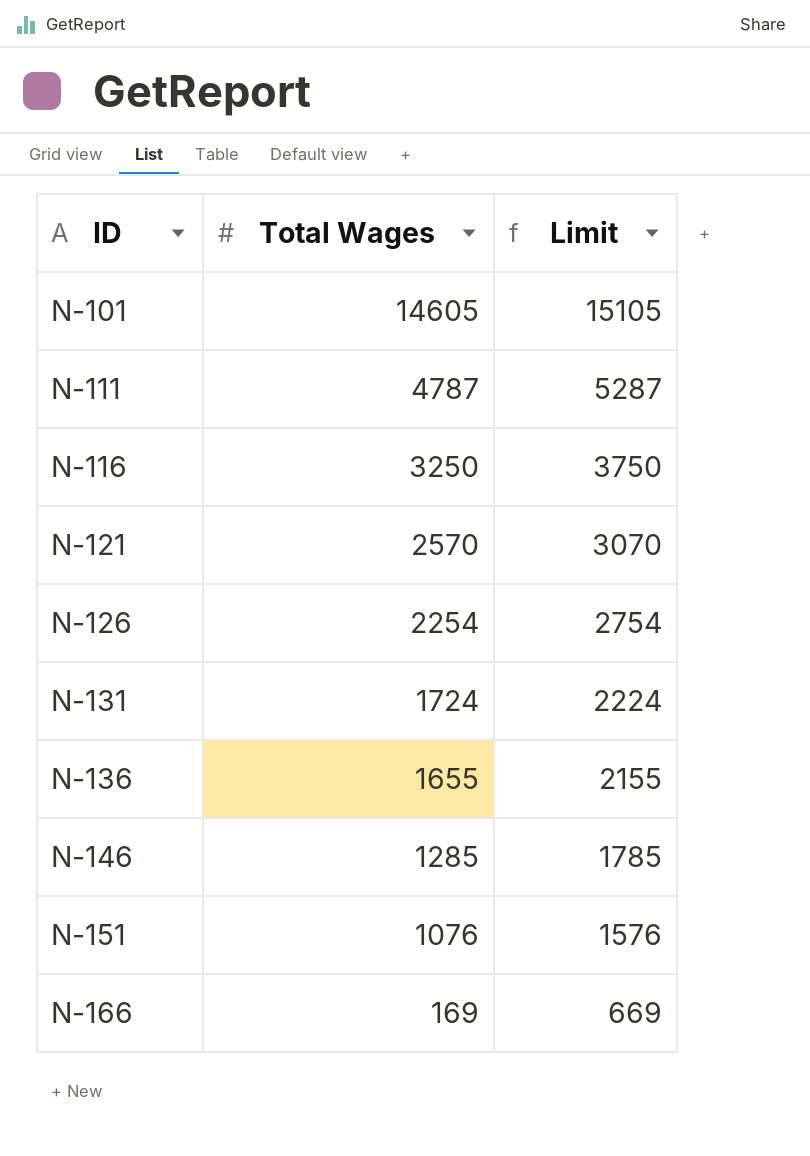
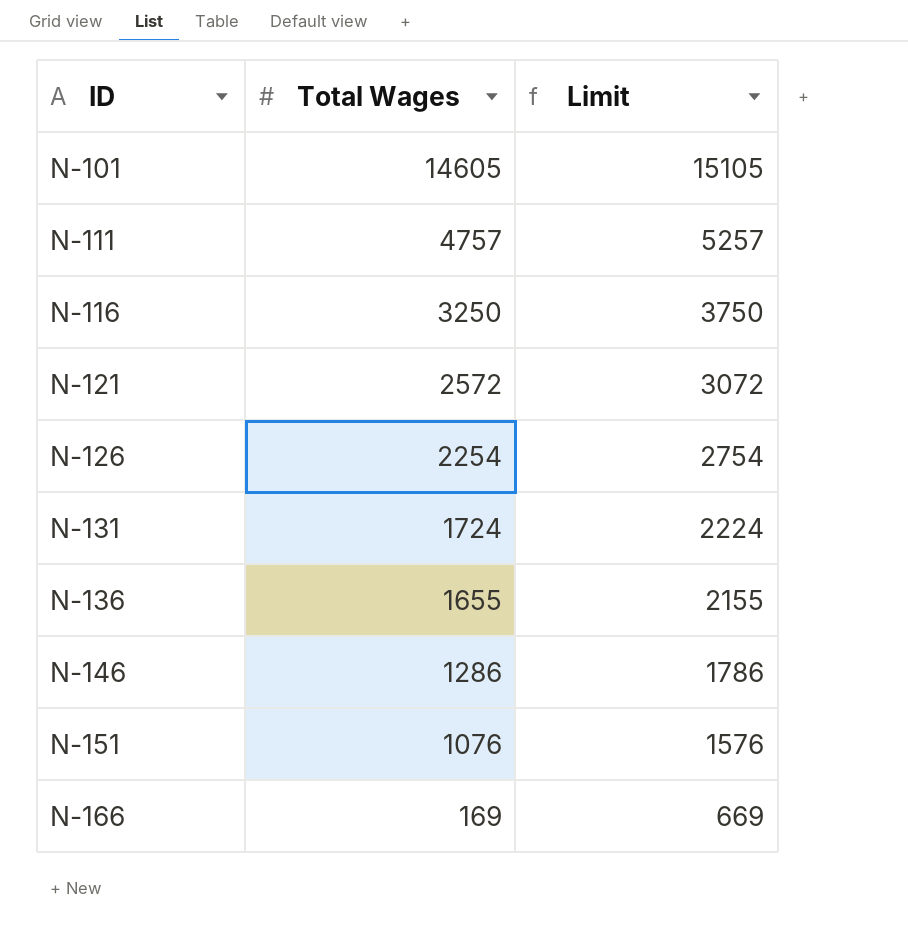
N-111 | Total Wages: 4787 -> 4757
N-111 | Limit: 5287 -> 5257
N-121 | Total Wages: 2570 -> 2572
N-121 | Limit: 3070 -> 3072
N-146 | Total Wages: 1285 -> 1286
N-146 | Limit: 1785 -> 1786

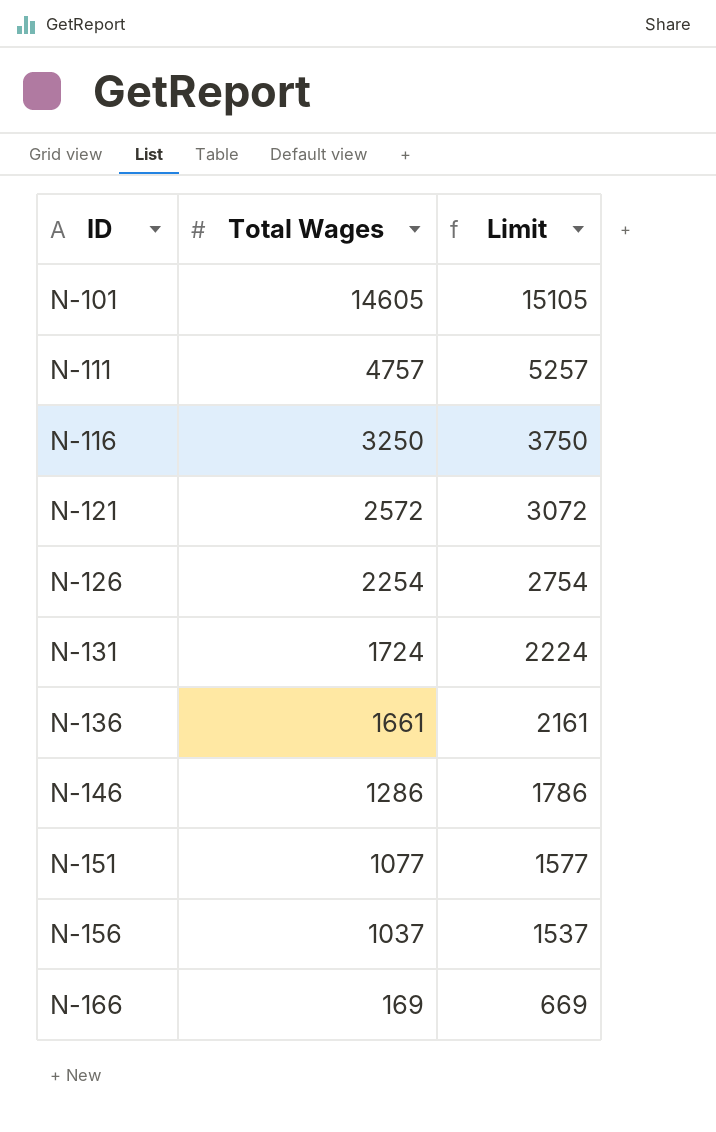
N-136 | Total Wages: 1655 -> 1661
N-136 | Limit: 2155 -> 2161
N-151 | Total Wages: 1076 -> 1077
N-151 | Limit: 1576 -> 1577
row N-156: none -> 1037 | 1537

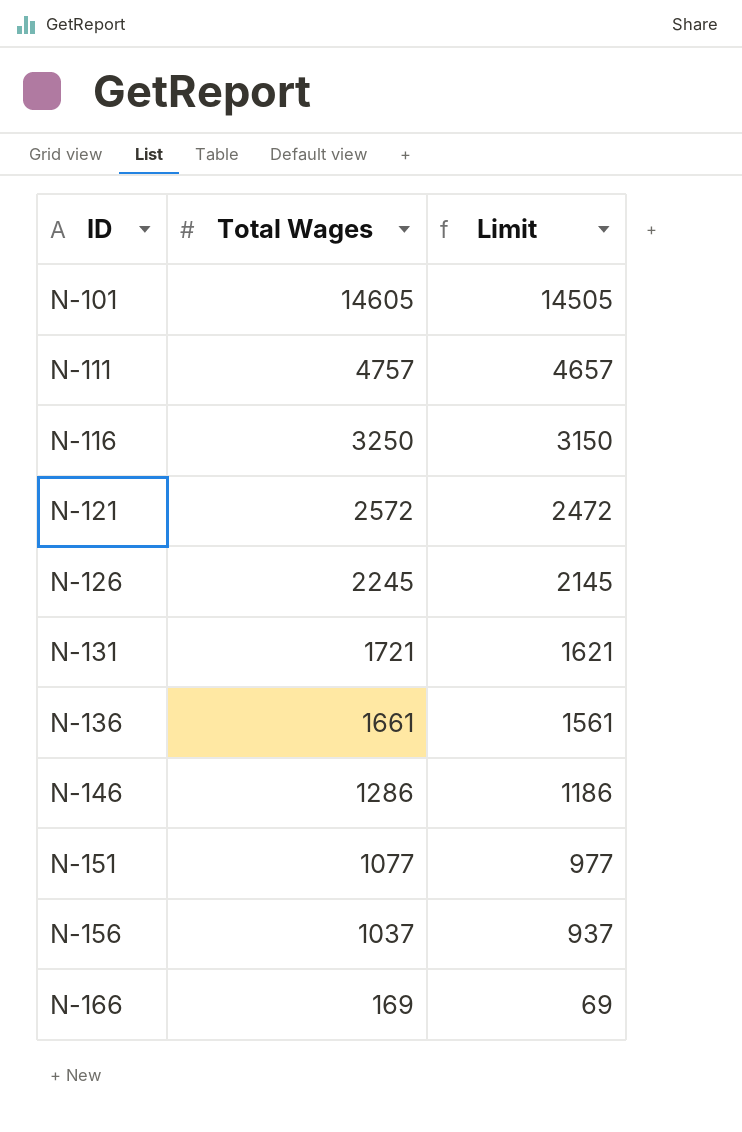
column Limit | formula: [Total Wages] + 500 -> [Total Wages] - 100
N-126 | Total Wages: 2254 -> 2245
N-131 | Total Wages: 1724 -> 1721

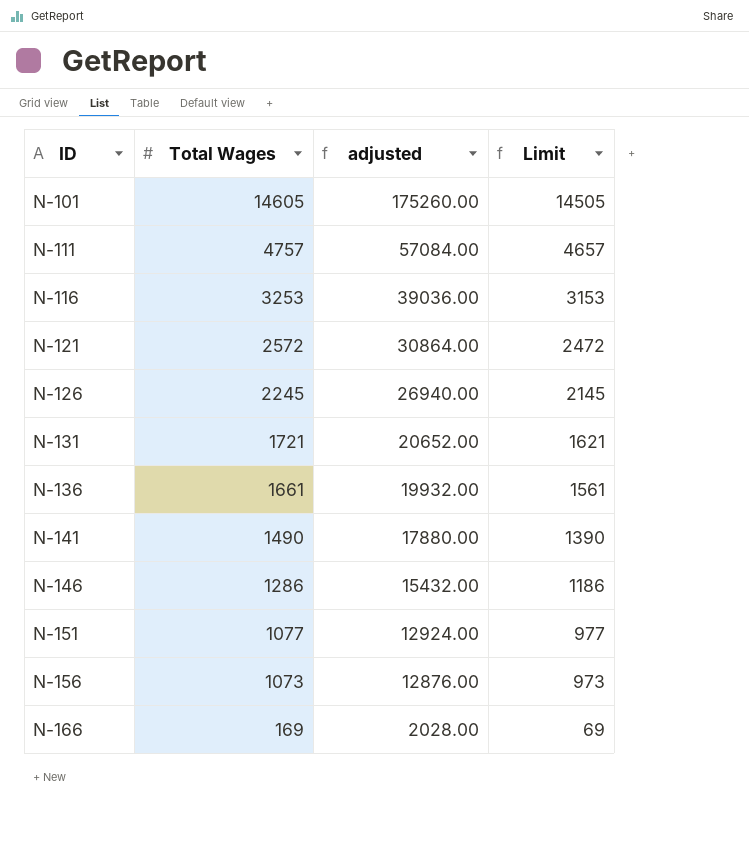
column adjusted | formula: none -> [Total Wages] * 12
N-116 | Total Wages: 3250 -> 3253
N-116 | Limit: 3150 -> 3153
row N-141: none -> 1490 | 17880.00 | 1390
N-156 | Total Wages: 1037 -> 1073
N-156 | Limit: 937 -> 973

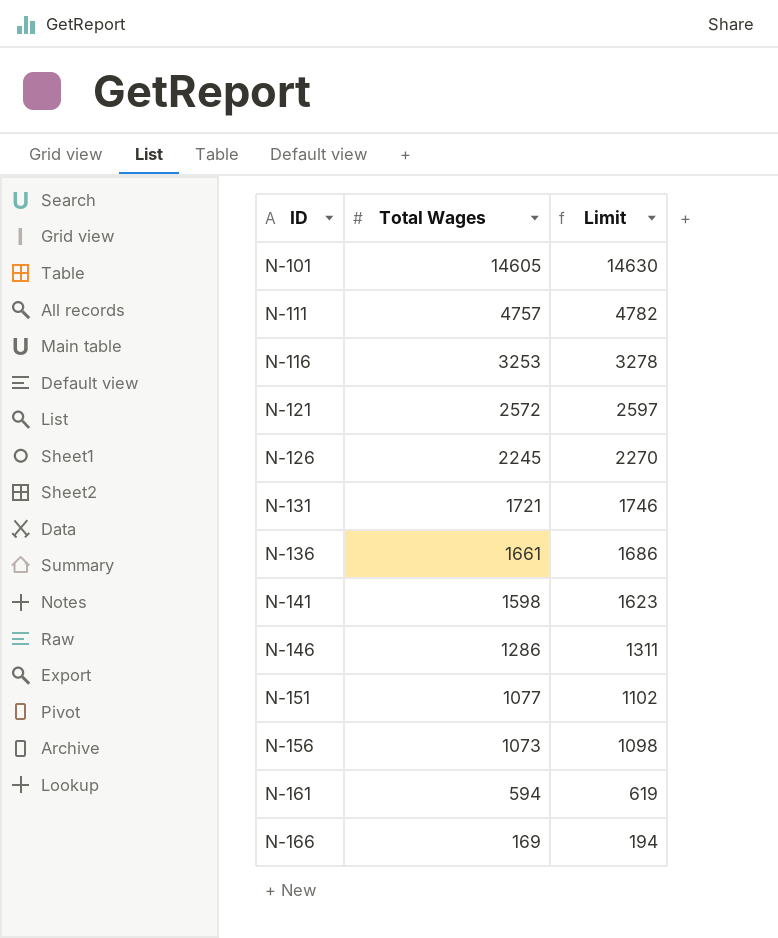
column adjusted | formula: [Total Wages] * 12 -> none
column Limit | formula: [Total Wages] - 100 -> [Total Wages] + 25
N-141 | Total Wages: 1490 -> 1598
row N-161: none -> 594 | 619

